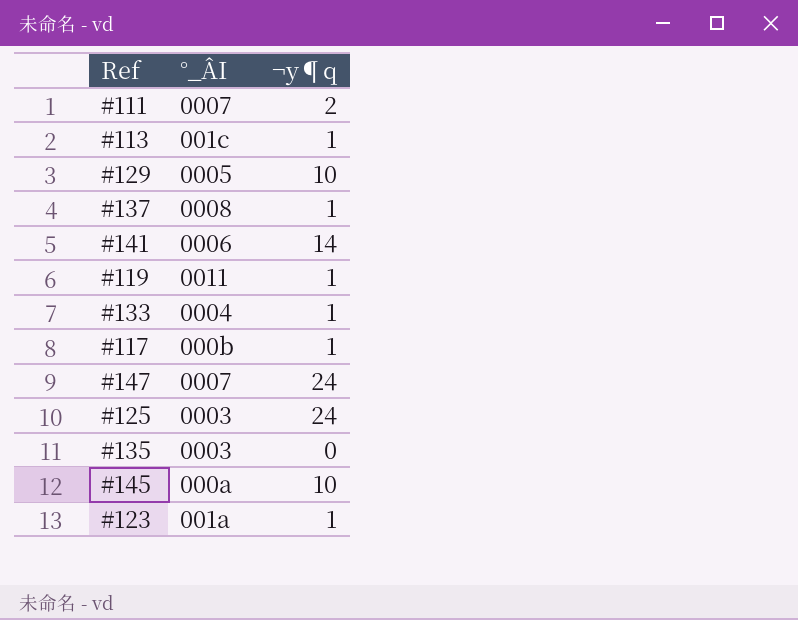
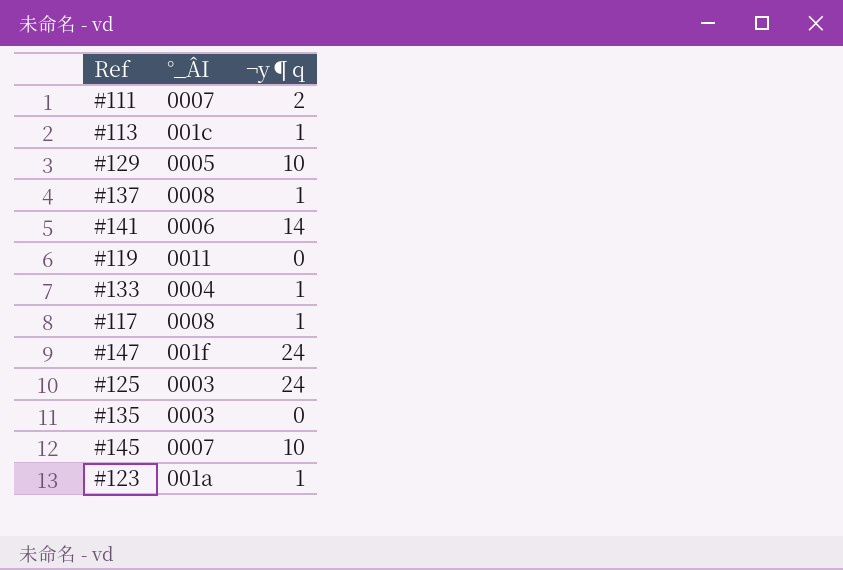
#119 | ¬y¶q: 1 -> 0
#117 | °_ÂI: 000b -> 0008
#147 | °_ÂI: 0007 -> 001f
#145 | °_ÂI: 000a -> 0007

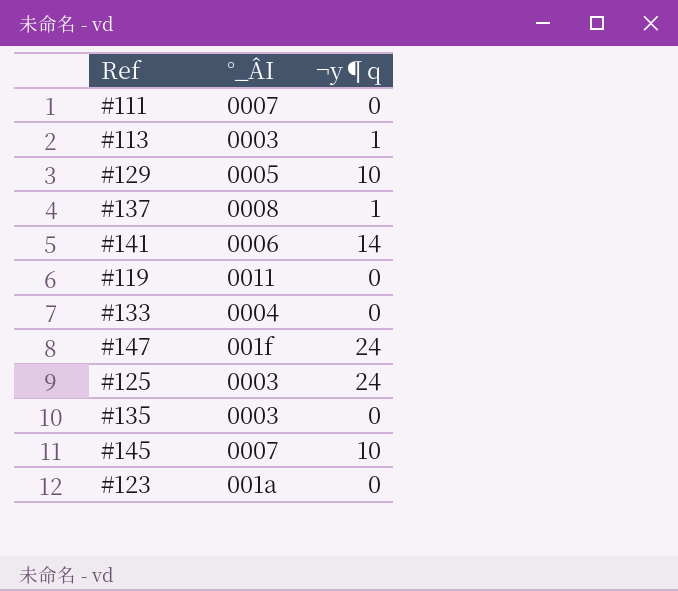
row #117: 0008 | 1 -> none
#111 | ¬y¶q: 2 -> 0
#113 | °_ÂI: 001c -> 0003
#133 | ¬y¶q: 1 -> 0
#123 | ¬y¶q: 1 -> 0

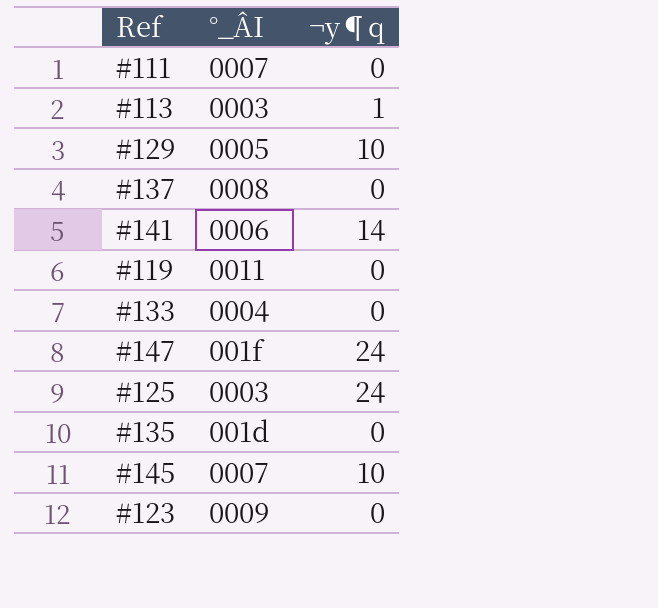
#137 | ¬y¶q: 1 -> 0
#135 | °_ÂI: 0003 -> 001d
#123 | °_ÂI: 001a -> 0009

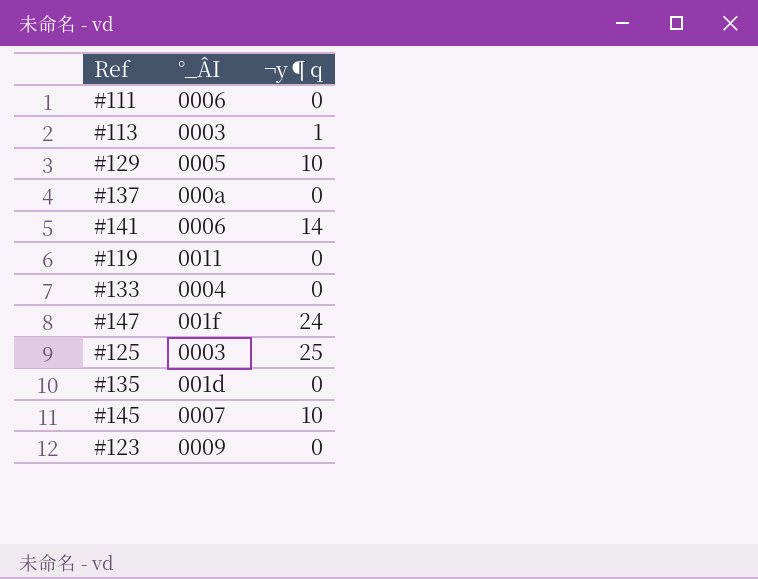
#111 | °_ÂI: 0007 -> 0006
#137 | °_ÂI: 0008 -> 000a
#125 | ¬y¶q: 24 -> 25

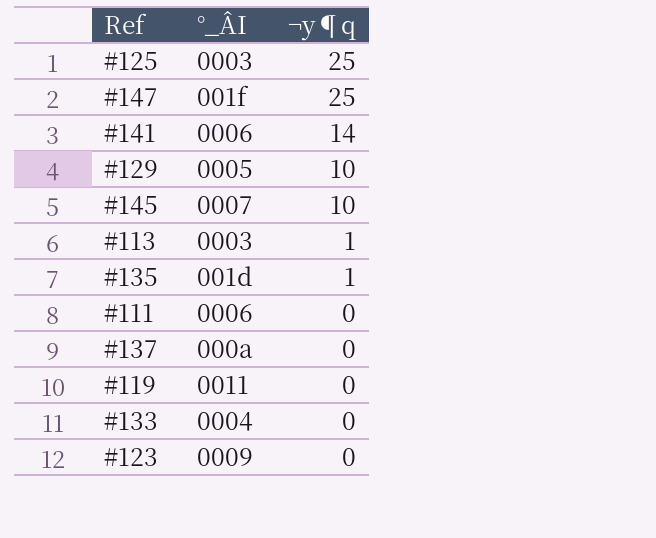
row order: none -> ¬y¶q descending
#147 | ¬y¶q: 24 -> 25
#135 | ¬y¶q: 0 -> 1

